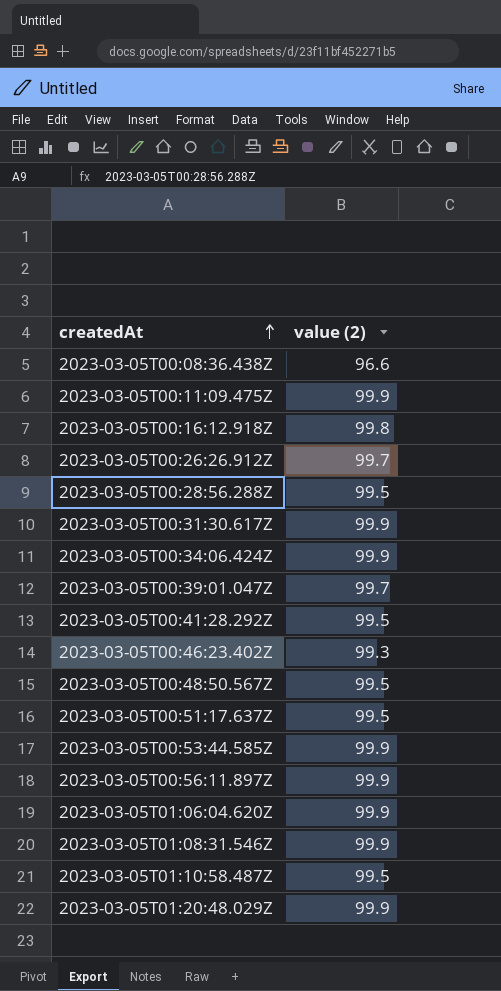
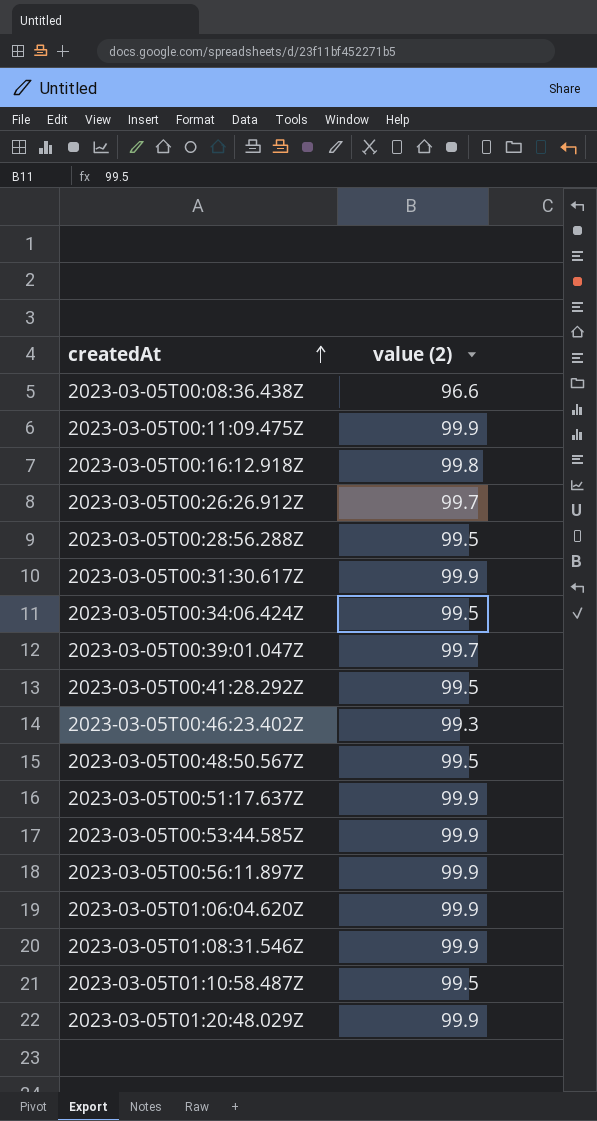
2023-03-05T00:34:06.424Z | value (2): 99.9 -> 99.5
2023-03-05T00:51:17.637Z | value (2): 99.5 -> 99.9

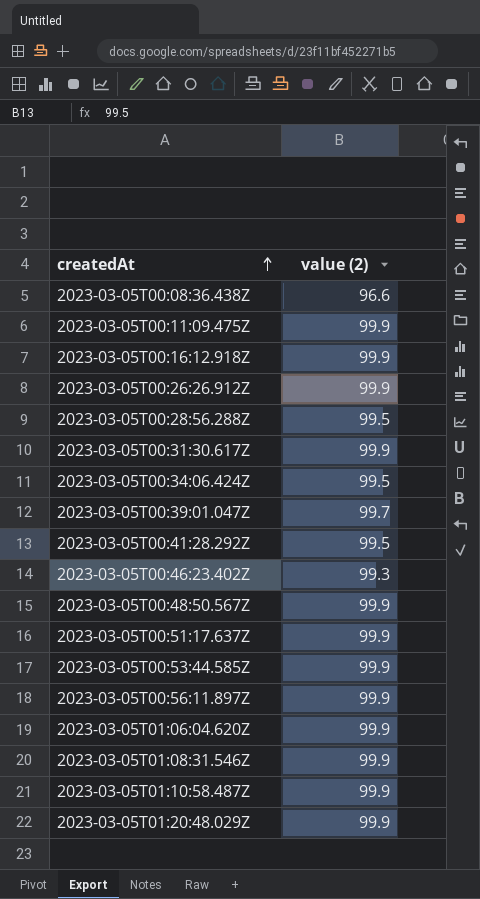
2023-03-05T00:16:12.918Z | value (2): 99.8 -> 99.9
2023-03-05T00:26:26.912Z | value (2): 99.7 -> 99.9
2023-03-05T00:48:50.567Z | value (2): 99.5 -> 99.9
2023-03-05T01:10:58.487Z | value (2): 99.5 -> 99.9

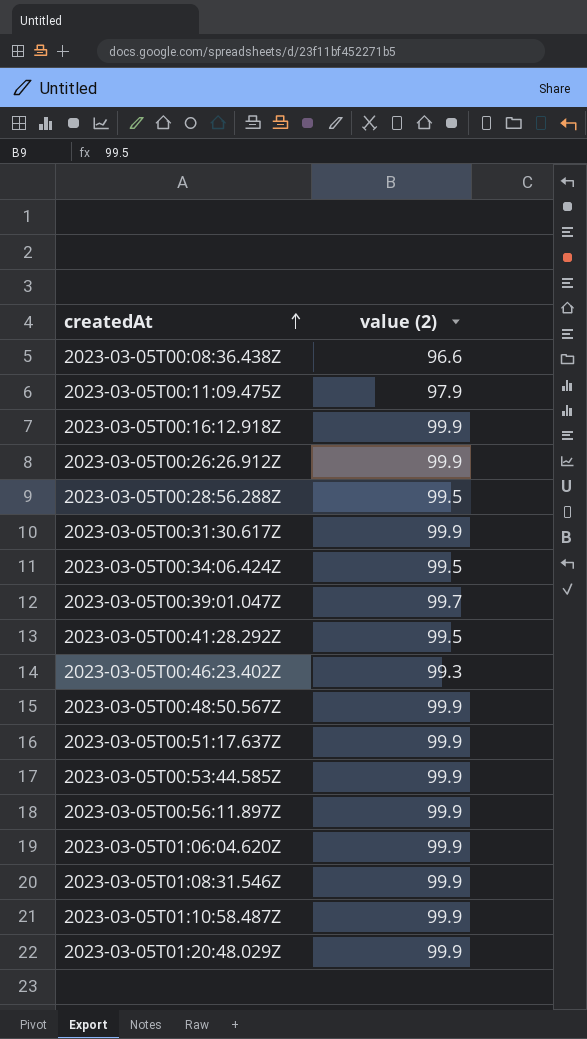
2023-03-05T00:11:09.475Z | value (2): 99.9 -> 97.9

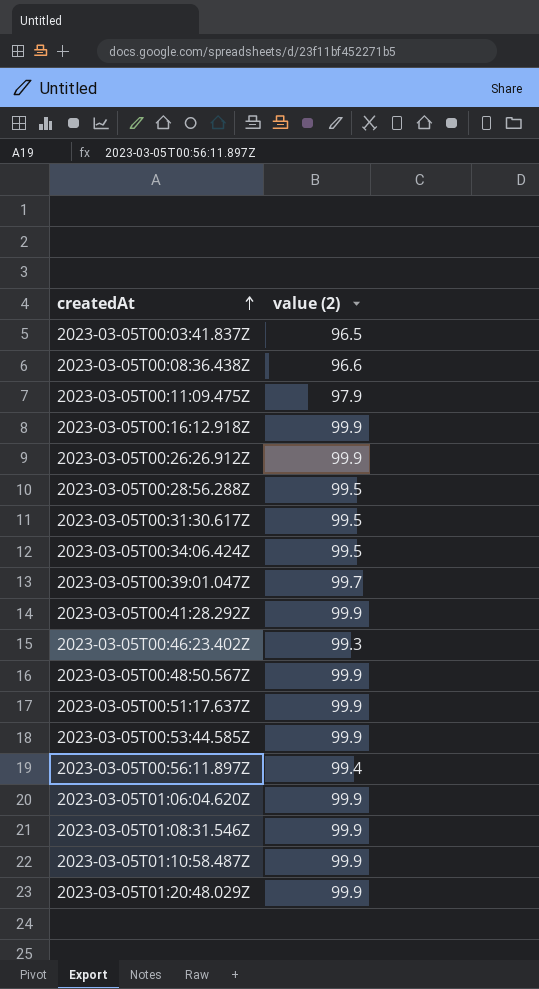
row 2023-03-05T00:03:41.837Z: none -> 96.5
2023-03-05T00:31:30.617Z | value (2): 99.9 -> 99.5
2023-03-05T00:41:28.292Z | value (2): 99.5 -> 99.9
2023-03-05T00:56:11.897Z | value (2): 99.9 -> 99.4

